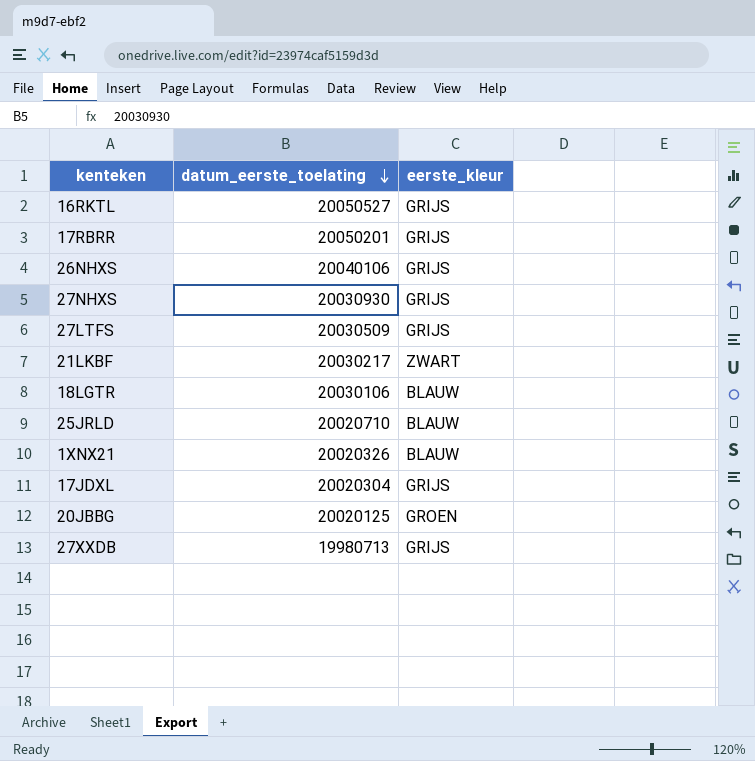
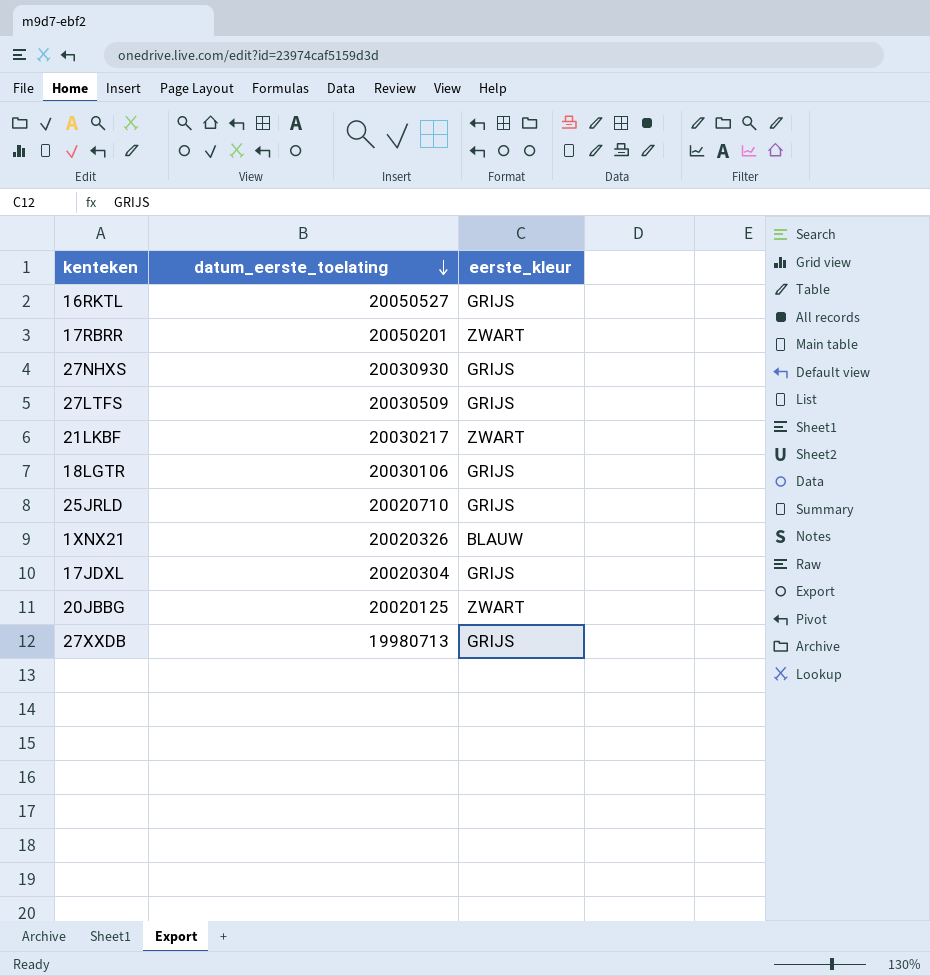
row 26NHXS: 20040106 | GRIJS -> none
17RBRR | eerste_kleur: GRIJS -> ZWART
18LGTR | eerste_kleur: BLAUW -> GRIJS
25JRLD | eerste_kleur: BLAUW -> GRIJS
20JBBG | eerste_kleur: GROEN -> ZWART

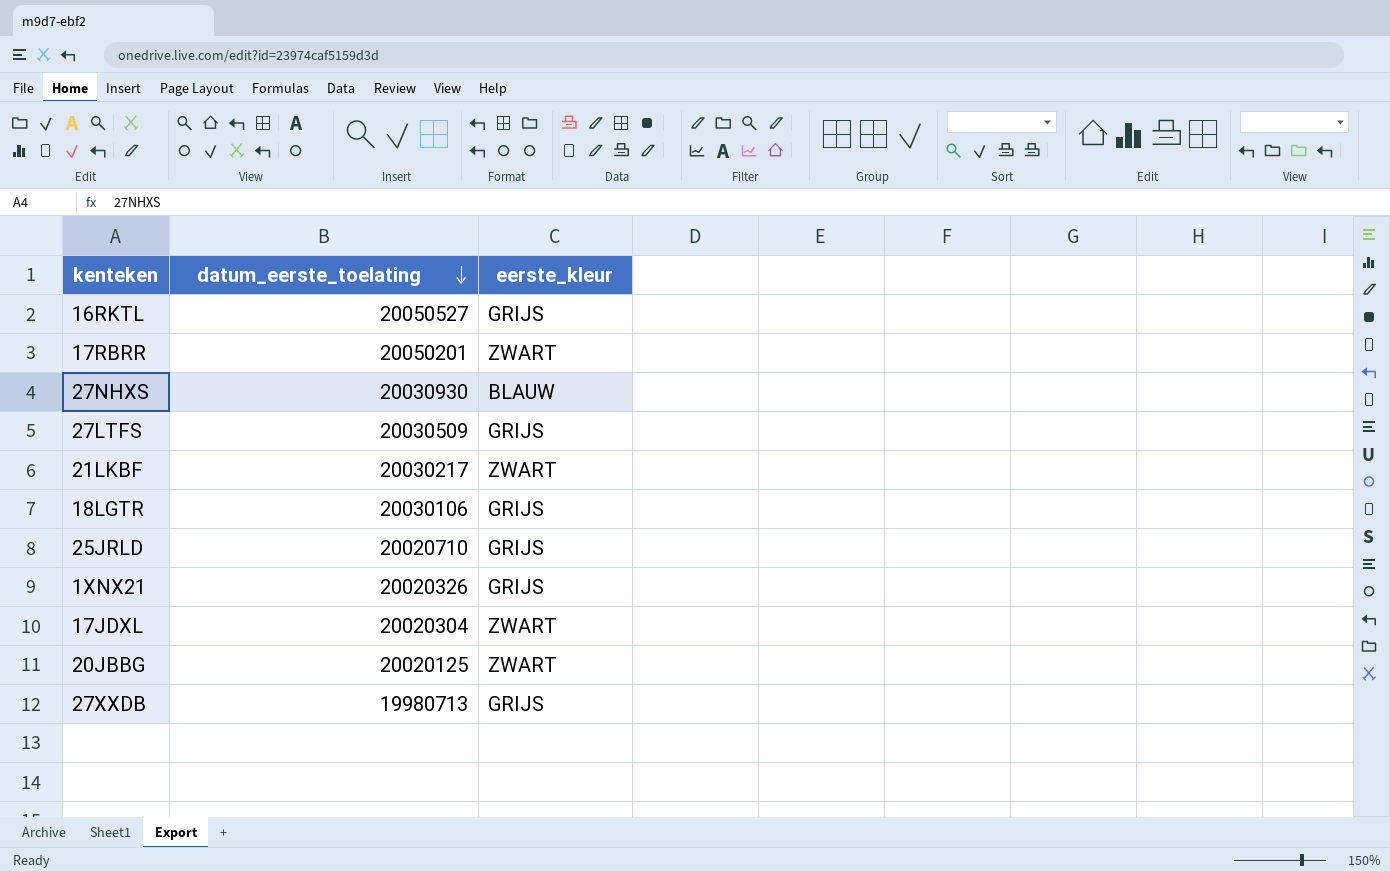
27NHXS | eerste_kleur: GRIJS -> BLAUW
1XNX21 | eerste_kleur: BLAUW -> GRIJS
17JDXL | eerste_kleur: GRIJS -> ZWART

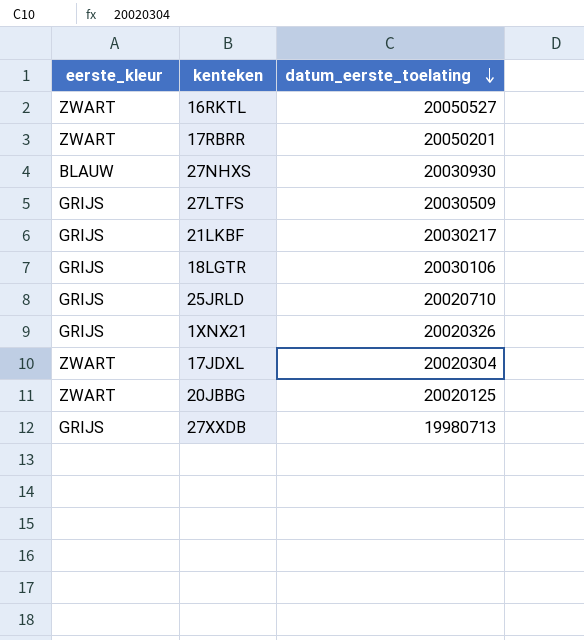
column eerste_kleur | position: 3 -> 1
16RKTL | eerste_kleur: GRIJS -> ZWART
21LKBF | eerste_kleur: ZWART -> GRIJS

